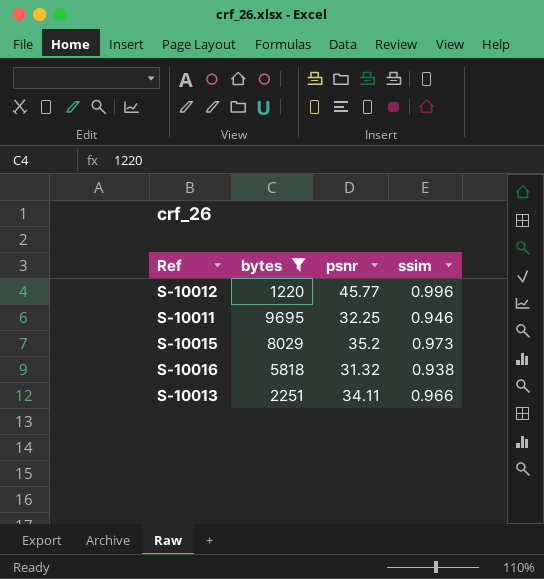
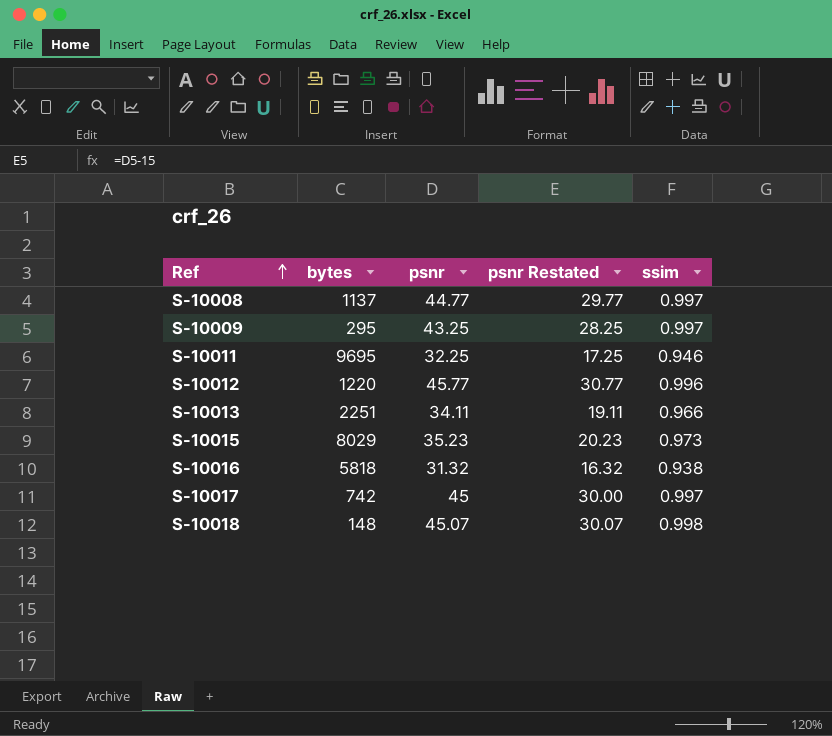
filter: bytes >= 1220 -> none
row order: none -> Ref ascending
column psnr Restated | formula: none -> [psnr] - 15
S-10015 | psnr: 35.2 -> 35.23

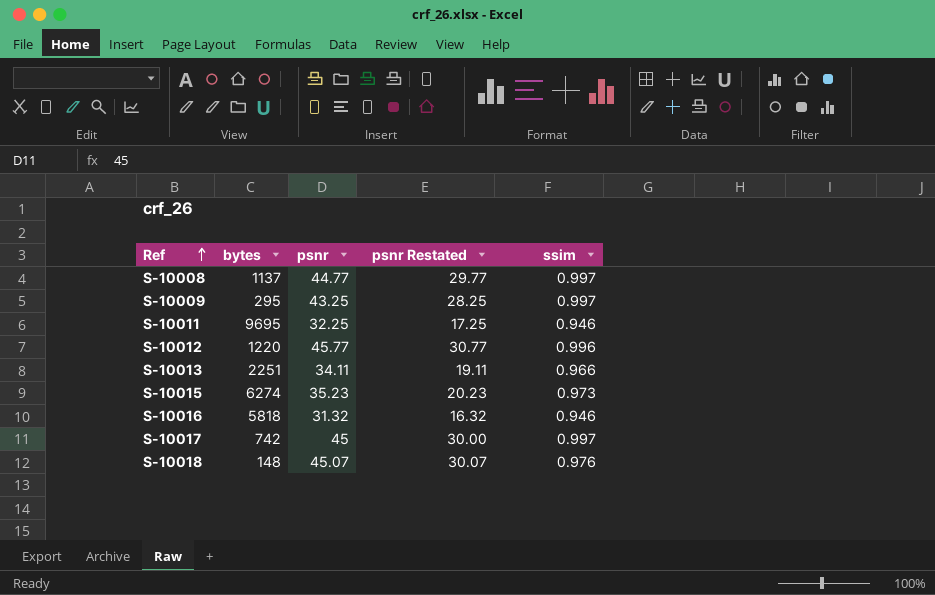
S-10015 | bytes: 8029 -> 6274
S-10016 | ssim: 0.938 -> 0.946
S-10018 | ssim: 0.998 -> 0.976

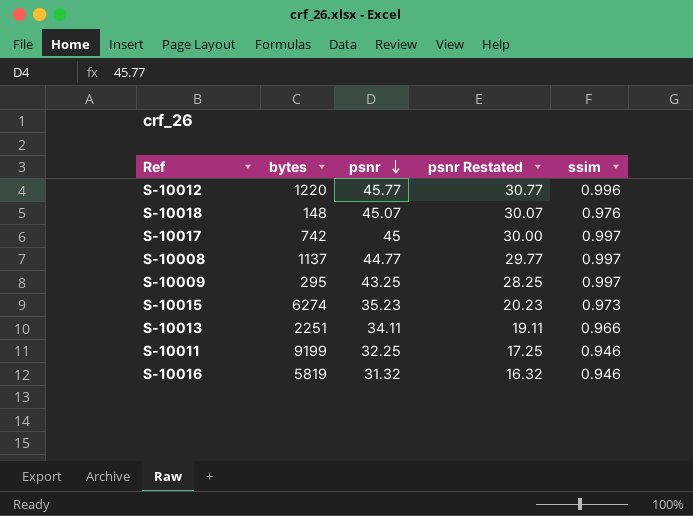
row order: Ref ascending -> psnr descending
S-10011 | bytes: 9695 -> 9199
S-10016 | bytes: 5818 -> 5819

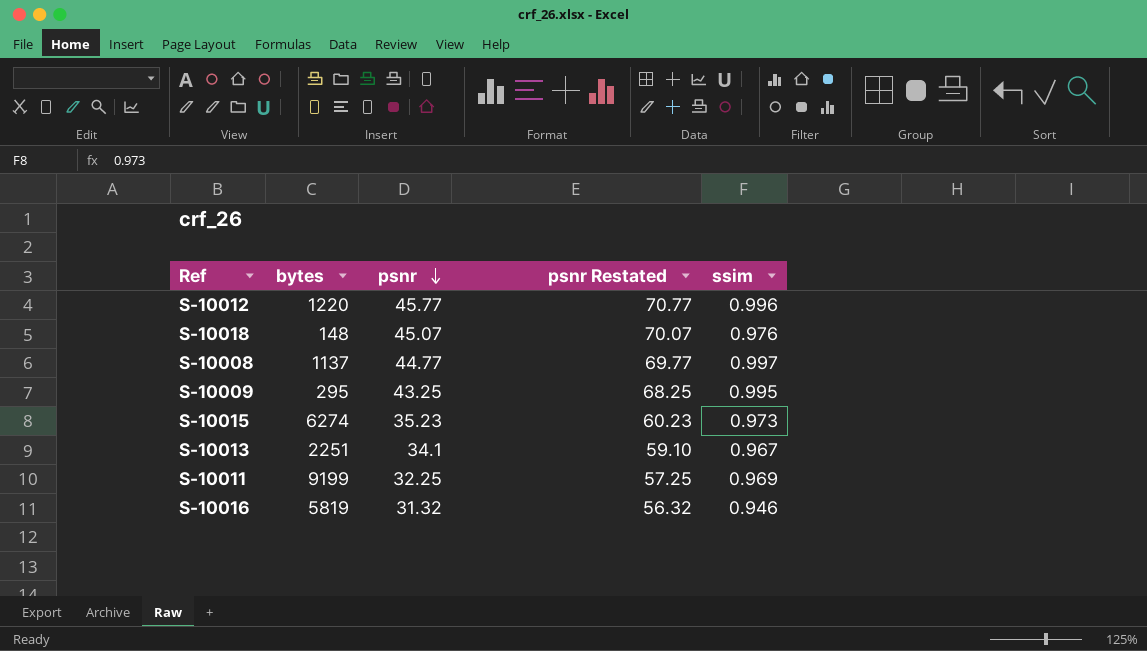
column psnr Restated | formula: [psnr] - 15 -> [psnr] + 25
row S-10017: 742 | 45 | 30.00 | 0.997 -> none
S-10009 | ssim: 0.997 -> 0.995
S-10013 | psnr: 34.11 -> 34.1
S-10013 | ssim: 0.966 -> 0.967
S-10011 | ssim: 0.946 -> 0.969

